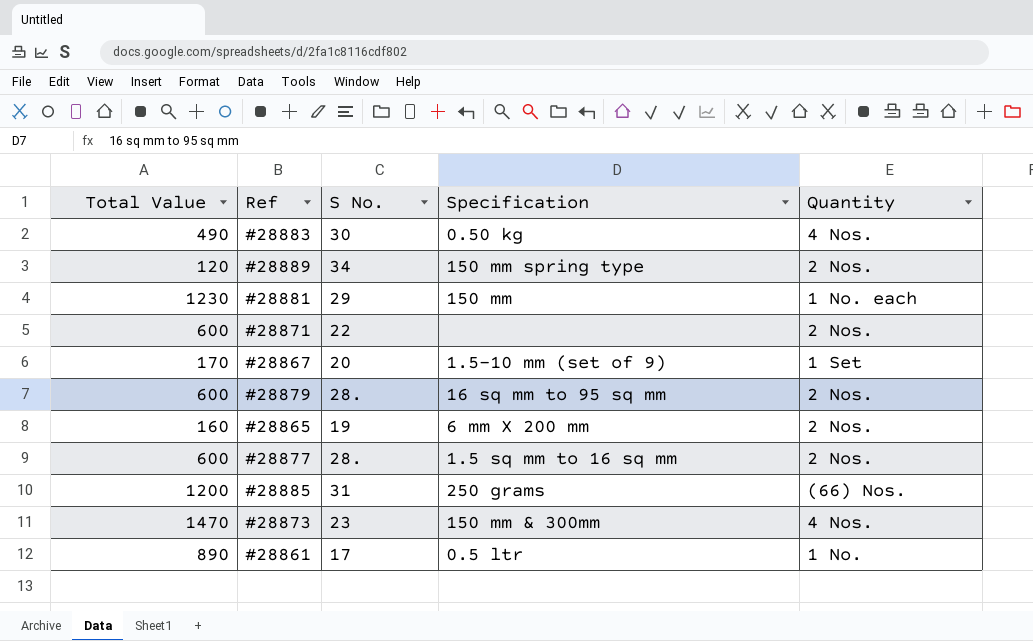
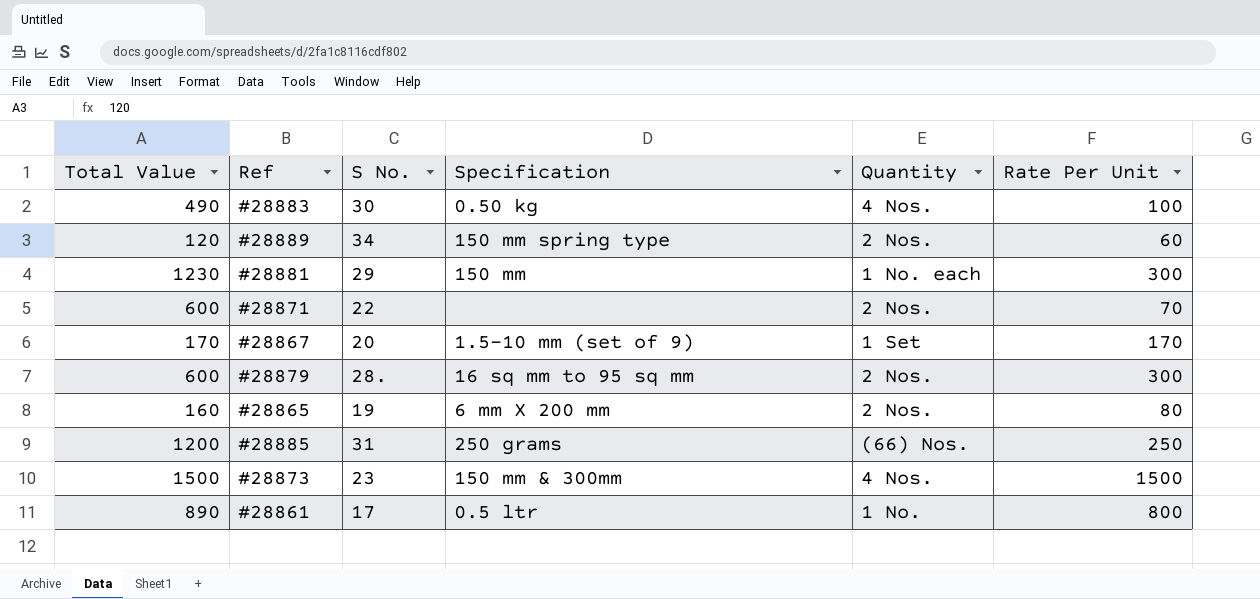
column Rate Per Unit | position: none -> 6
row #28877: 600 | 28. | 1.5 sq mm to 16 sq mm | 2 Nos. -> none
#28873 | Total Value: 1470 -> 1500

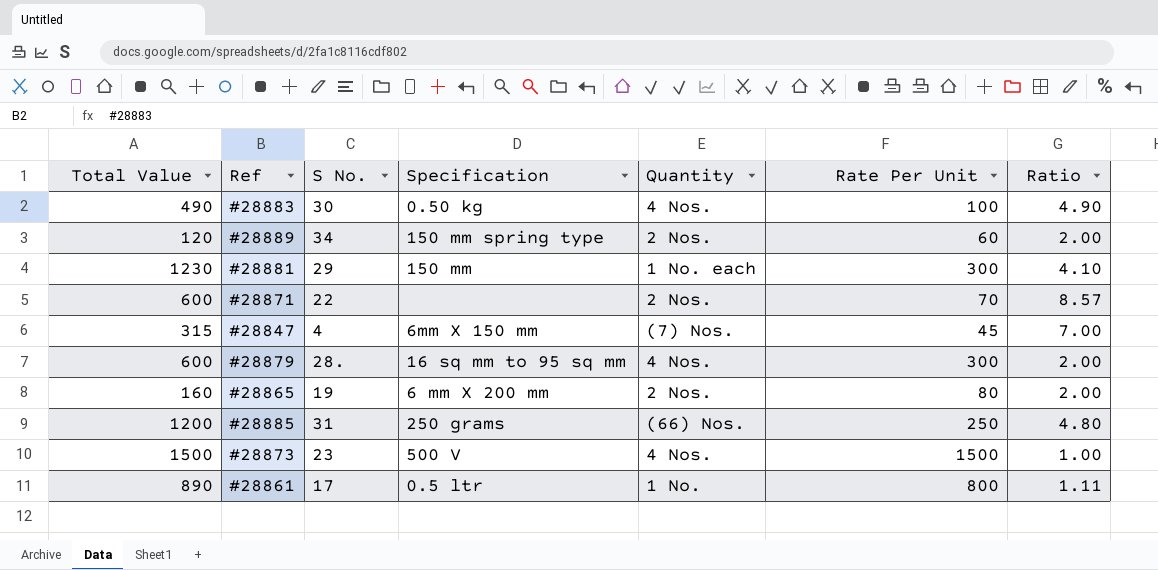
column Ratio | formula: none -> [Total Value] / [Rate Per Unit]
row #28867: 170 | 20 | 1.5-10 mm (set of 9) | 1 Set | 170 -> none
row #28847: none -> 315 | 4 | 6mm X 150 mm | (7) Nos. | 45 | 7.00
#28879 | Quantity: 2 Nos. -> 4 Nos.
#28873 | Specification: 150 mm & 300mm -> 500 V

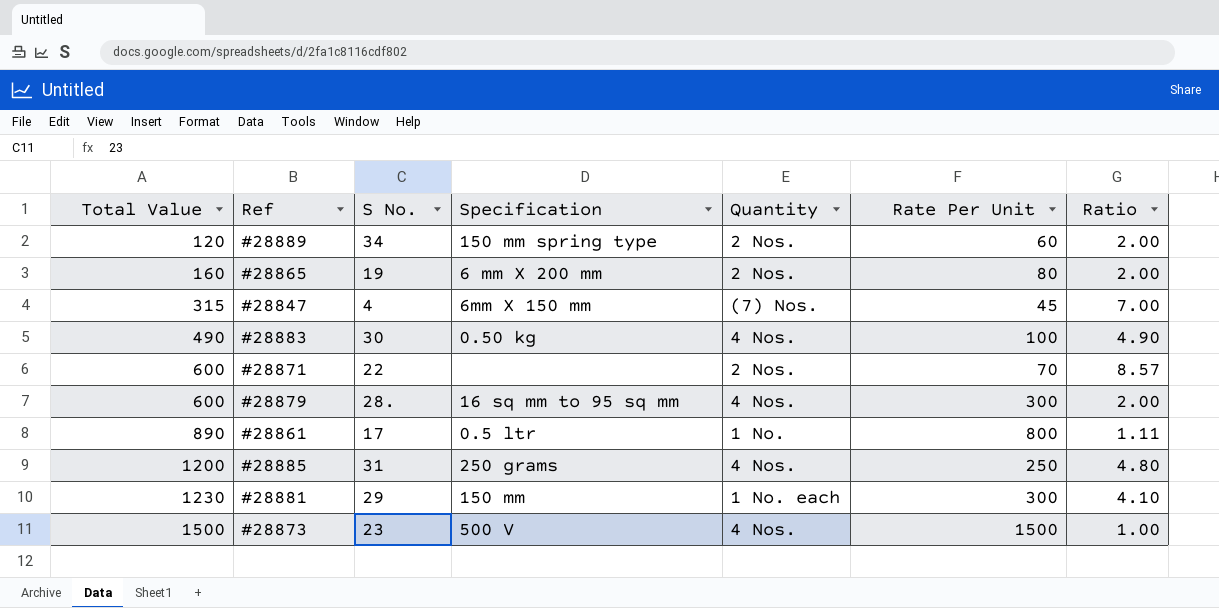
row order: none -> Total Value ascending
#28885 | Quantity: (66) Nos. -> 4 Nos.

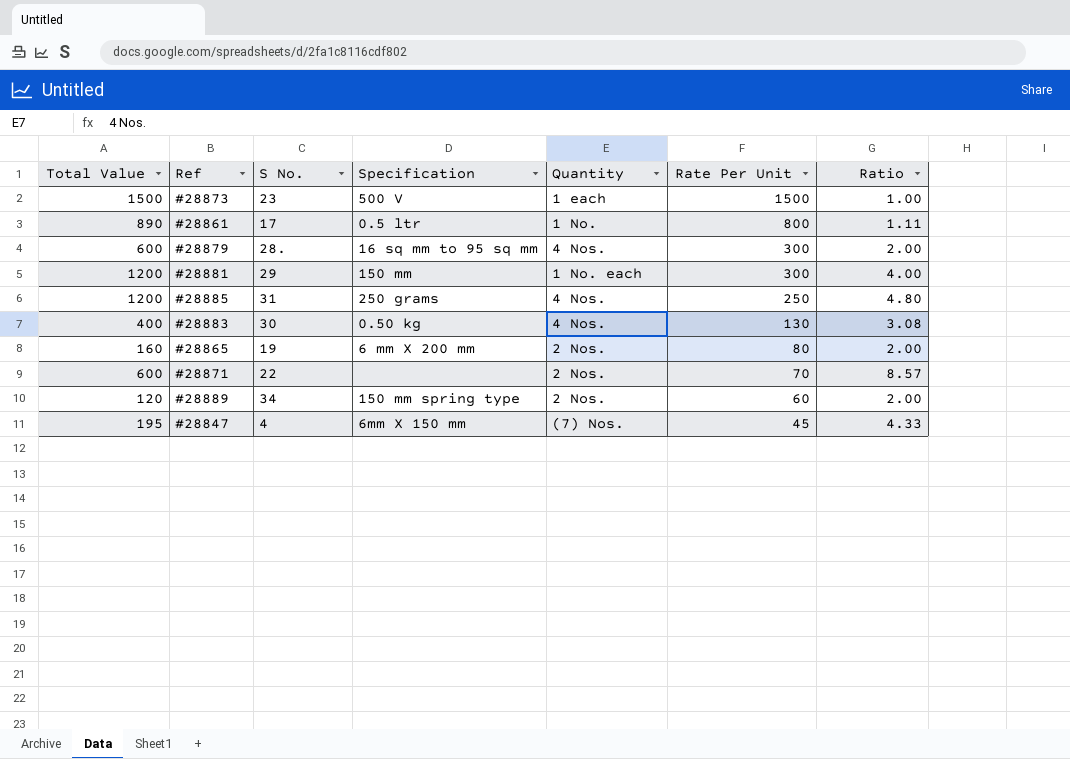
row order: Total Value ascending -> Rate Per Unit descending
#28873 | Quantity: 4 Nos. -> 1 each
#28881 | Total Value: 1230 -> 1200
#28881 | Ratio: 4.10 -> 4.00
#28883 | Total Value: 490 -> 400
#28883 | Rate Per Unit: 100 -> 130
#28883 | Ratio: 4.90 -> 3.08
#28847 | Total Value: 315 -> 195
#28847 | Ratio: 7.00 -> 4.33

